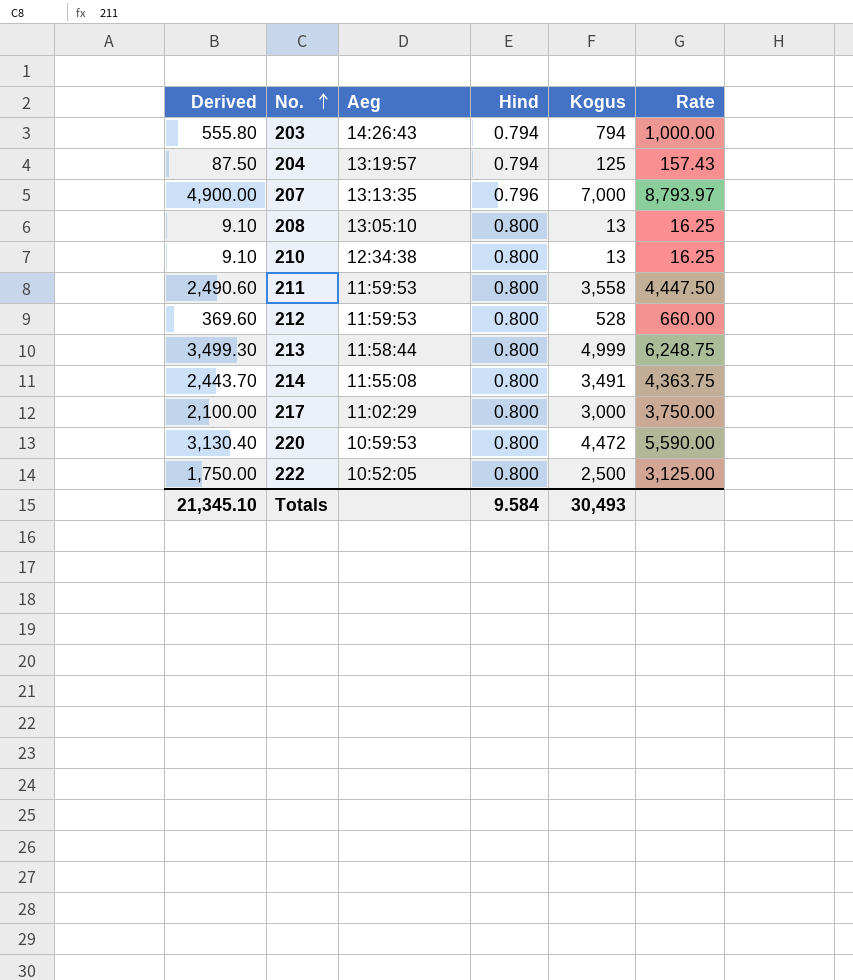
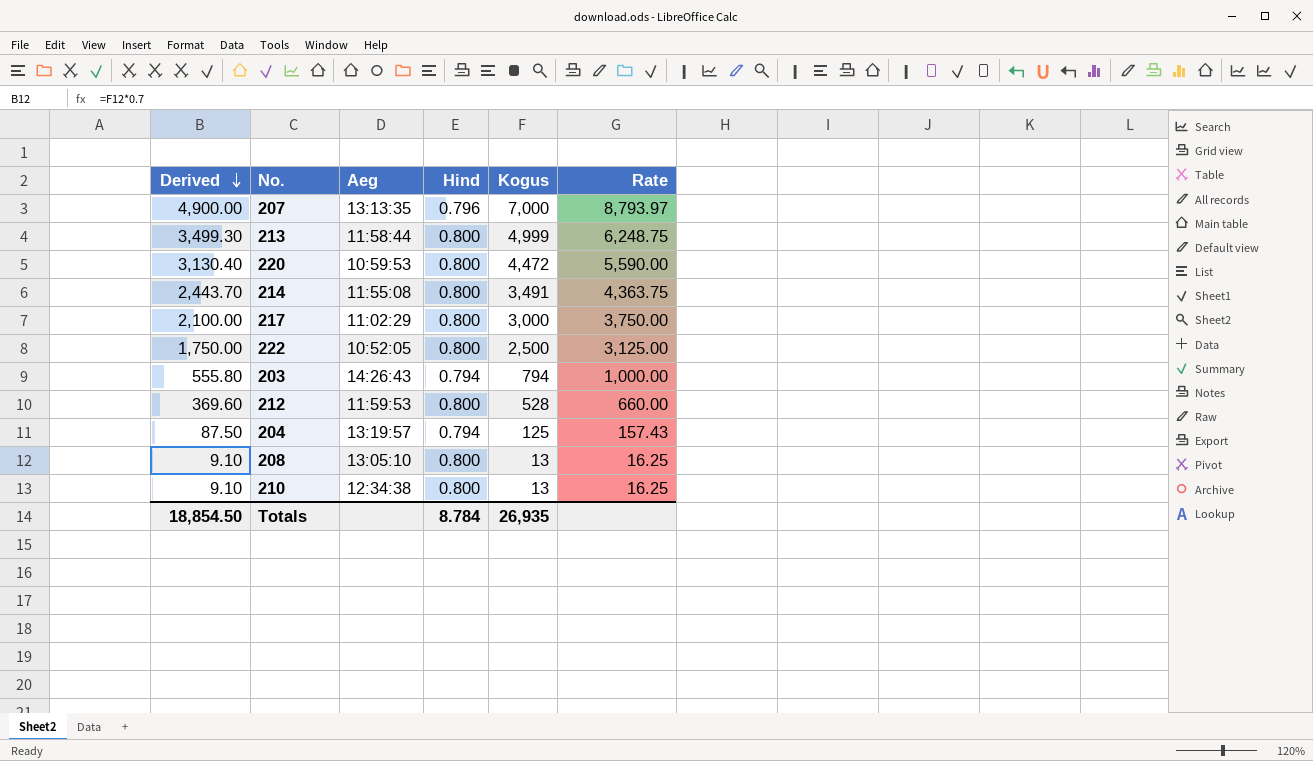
row order: No. ascending -> Derived descending
row 211: 2,490.60 | 11:59:53 | 0.800 | 3,558 | 4,447.50 -> none
Totals | Derived: 21,345.10 -> 18,854.50
Totals | Hind: 9.584 -> 8.784
Totals | Kogus: 30,493 -> 26,935

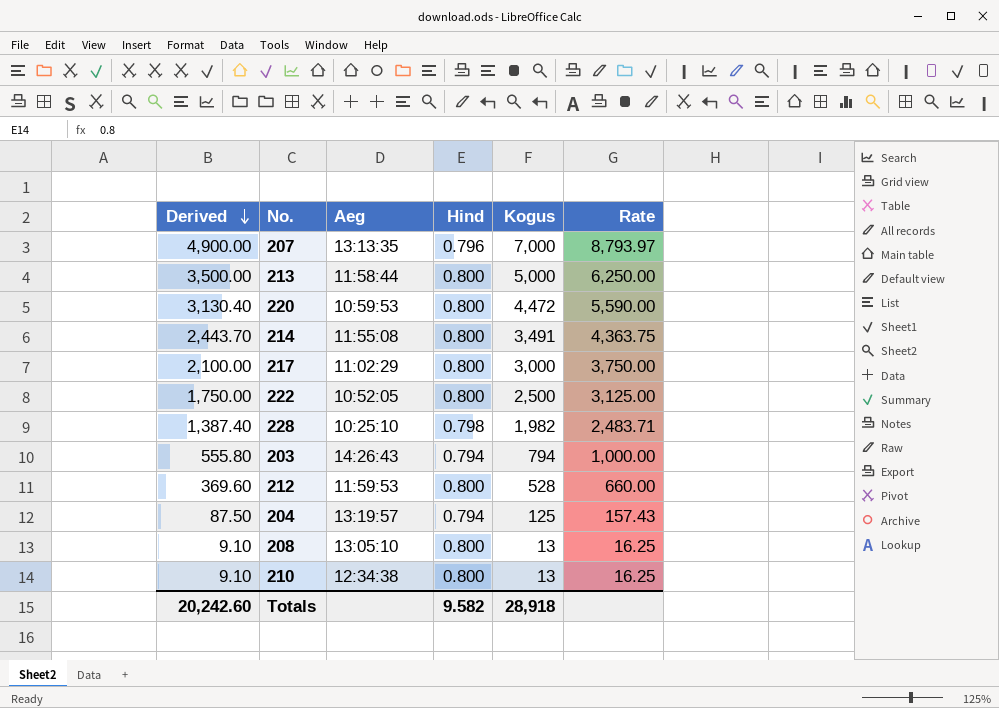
213 | Derived: 3,499.30 -> 3,500.00
213 | Kogus: 4,999 -> 5,000
213 | Rate: 6,248.75 -> 6,250.00
row 228: none -> 1,387.40 | 10:25:10 | 0.798 | 1,982 | 2,483.71
Totals | Derived: 18,854.50 -> 20,242.60
Totals | Hind: 8.784 -> 9.582
Totals | Kogus: 26,935 -> 28,918

